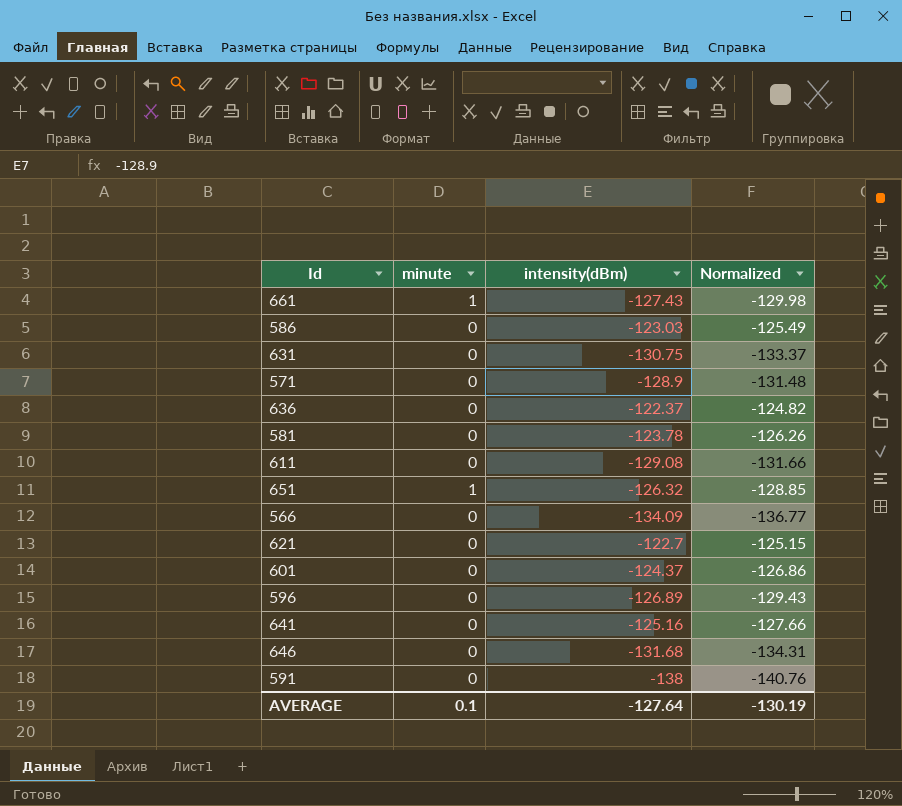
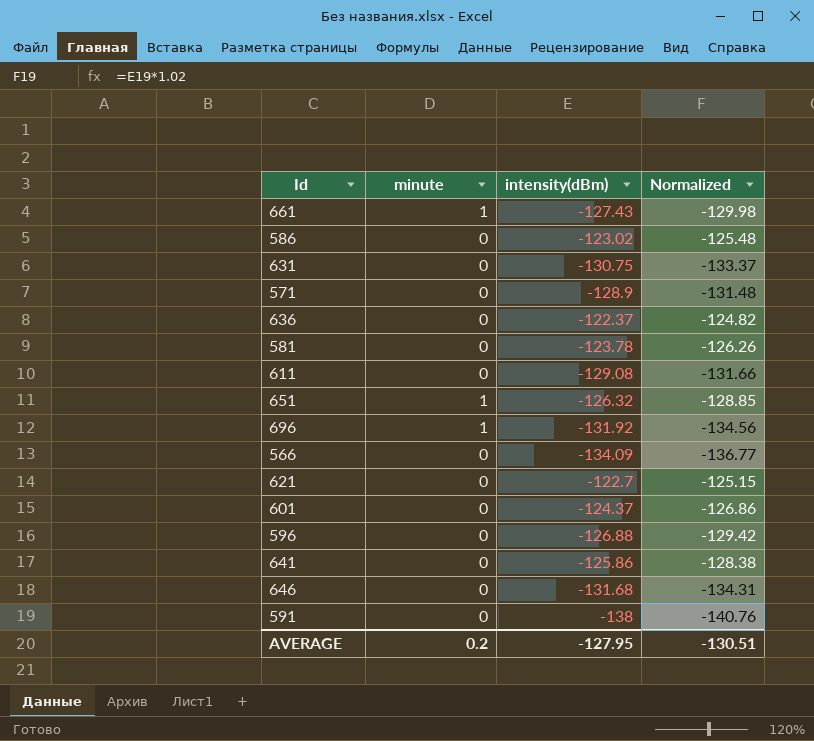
586 | intensity(dBm): -123.03 -> -123.02
586 | Normalized: -125.49 -> -125.48
row 696: none -> 1 | -131.92 | -134.56
596 | intensity(dBm): -126.89 -> -126.88
596 | Normalized: -129.43 -> -129.42
641 | intensity(dBm): -125.16 -> -125.86
641 | Normalized: -127.66 -> -128.38
AVERAGE | minute: 0.1 -> 0.2
AVERAGE | intensity(dBm): -127.64 -> -127.95
AVERAGE | Normalized: -130.19 -> -130.51

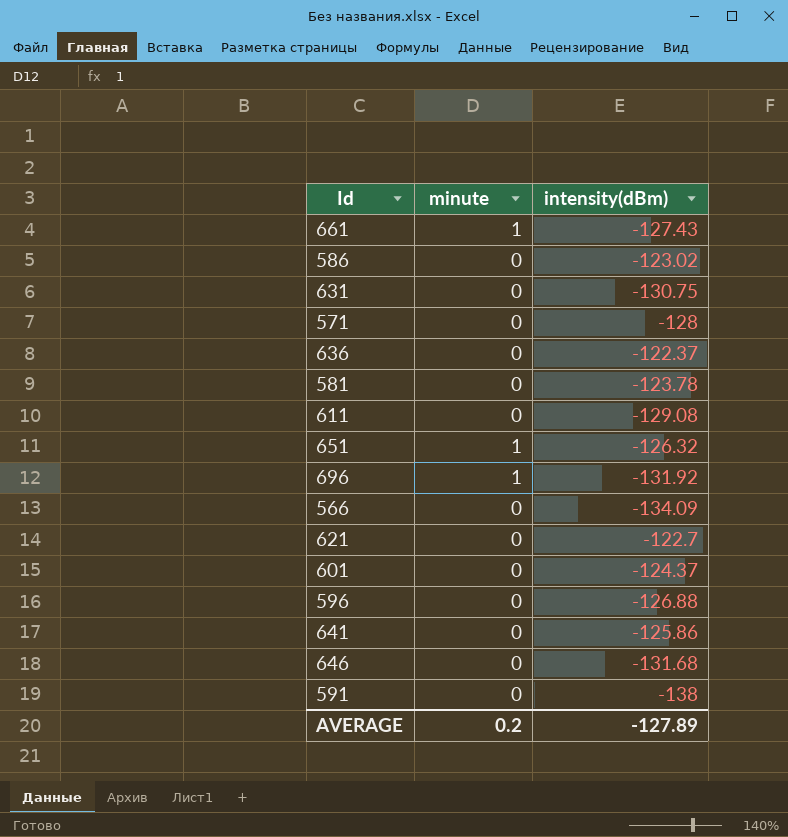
column Normalized | formula: [intensity(dBm)] * 1.02 -> none
571 | intensity(dBm): -128.9 -> -128
AVERAGE | intensity(dBm): -127.95 -> -127.89

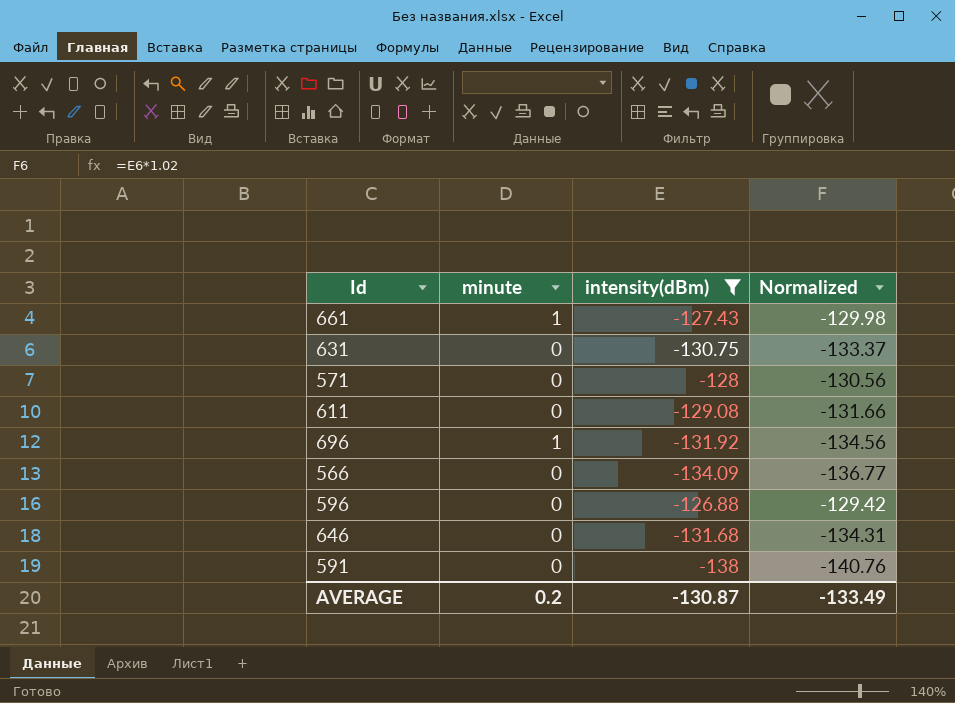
filter: none -> intensity(dBm) <= -126.88
column Normalized | formula: none -> [intensity(dBm)] * 1.02
AVERAGE | intensity(dBm): -127.89 -> -130.87

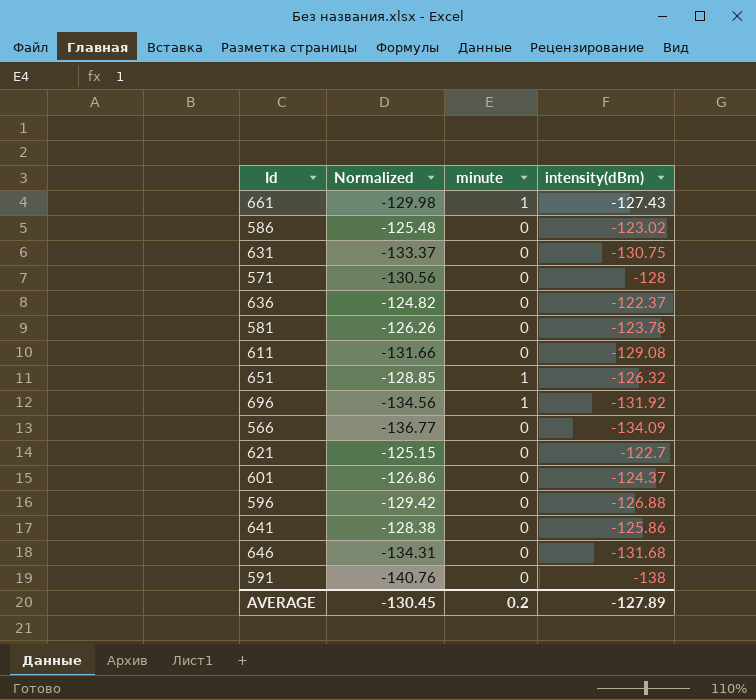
filter: intensity(dBm) <= -126.88 -> none
column Normalized | position: 4 -> 2
AVERAGE | Normalized: -133.49 -> -130.45
AVERAGE | intensity(dBm): -130.87 -> -127.89

